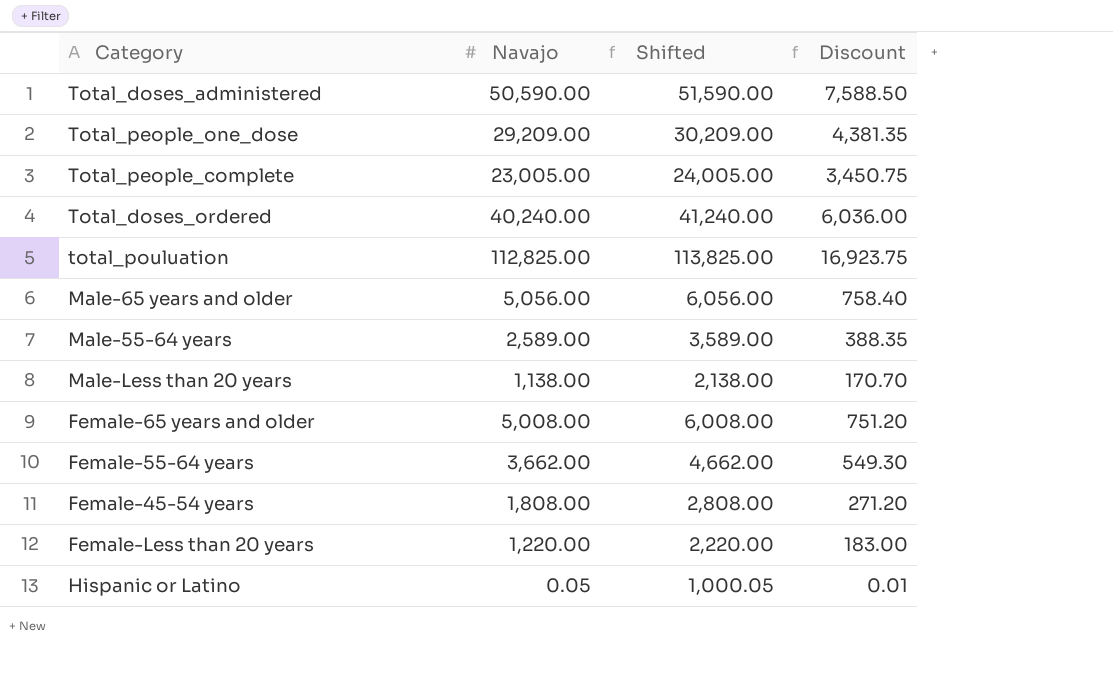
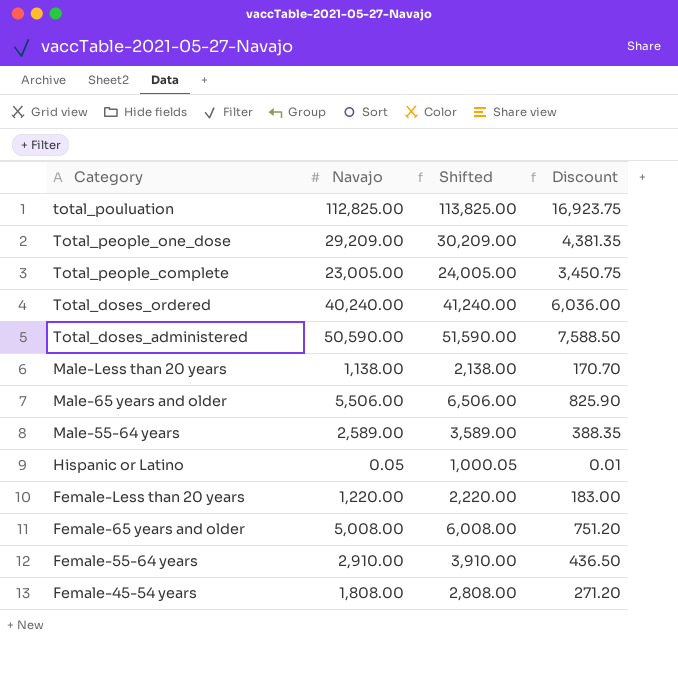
row order: none -> Category descending
Male-65 years and older | Navajo: 5,056.00 -> 5,506.00
Male-65 years and older | Shifted: 6,056.00 -> 6,506.00
Male-65 years and older | Discount: 758.40 -> 825.90
Female-55-64 years | Navajo: 3,662.00 -> 2,910.00
Female-55-64 years | Shifted: 4,662.00 -> 3,910.00
Female-55-64 years | Discount: 549.30 -> 436.50

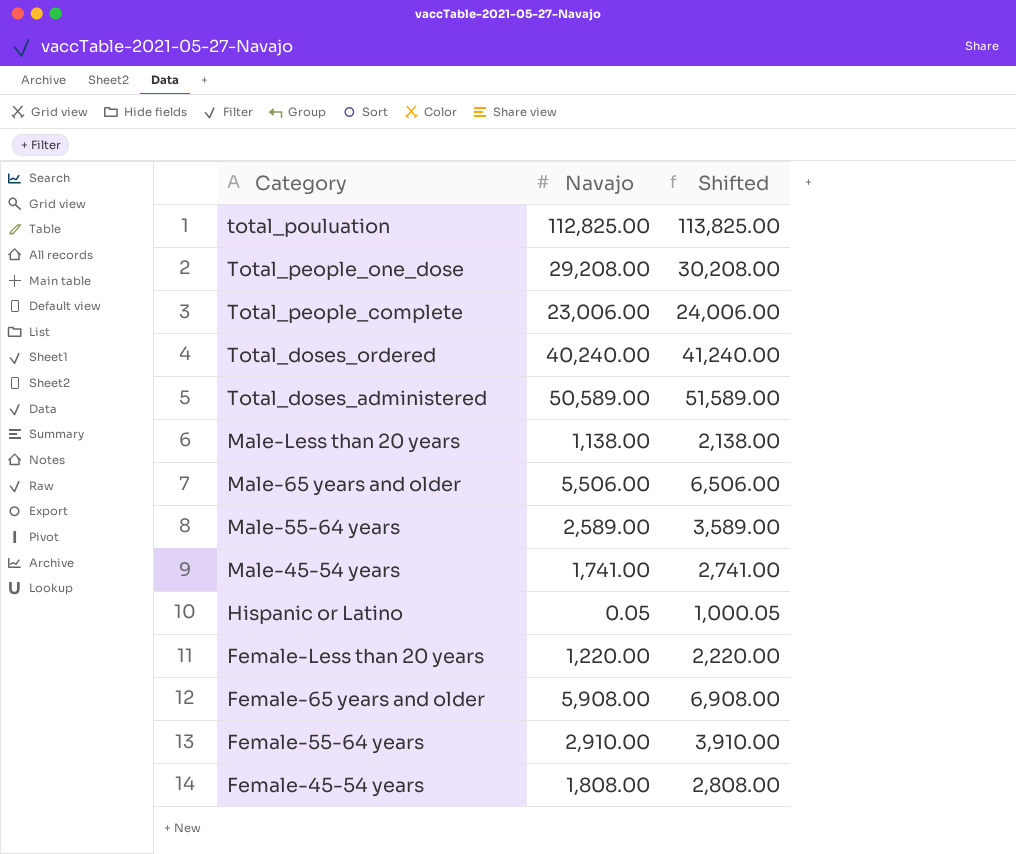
column Discount | formula: [Navajo] * 0.15 -> none
Total_people_one_dose | Navajo: 29,209.00 -> 29,208.00
Total_people_one_dose | Shifted: 30,209.00 -> 30,208.00
Total_people_complete | Navajo: 23,005.00 -> 23,006.00
Total_people_complete | Shifted: 24,005.00 -> 24,006.00
Total_doses_administered | Navajo: 50,590.00 -> 50,589.00
Total_doses_administered | Shifted: 51,590.00 -> 51,589.00
row Male-45-54 years: none -> 1,741.00 | 2,741.00
Female-65 years and older | Navajo: 5,008.00 -> 5,908.00
Female-65 years and older | Shifted: 6,008.00 -> 6,908.00

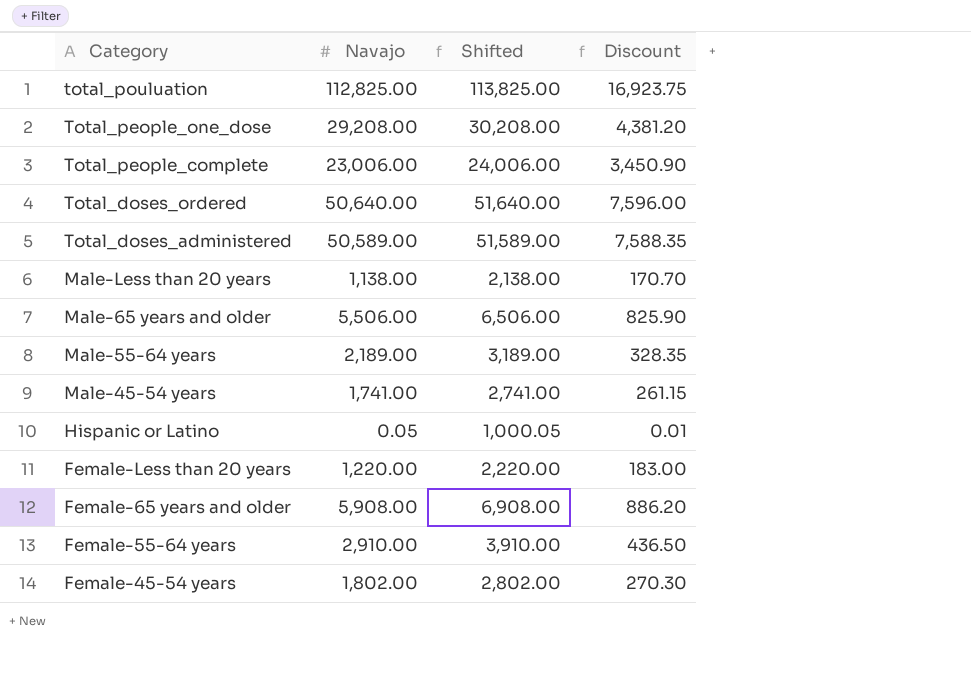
column Discount | formula: none -> [Navajo] * 0.15
Total_doses_ordered | Navajo: 40,240.00 -> 50,640.00
Total_doses_ordered | Shifted: 41,240.00 -> 51,640.00
Male-55-64 years | Navajo: 2,589.00 -> 2,189.00
Male-55-64 years | Shifted: 3,589.00 -> 3,189.00
Female-45-54 years | Navajo: 1,808.00 -> 1,802.00
Female-45-54 years | Shifted: 2,808.00 -> 2,802.00

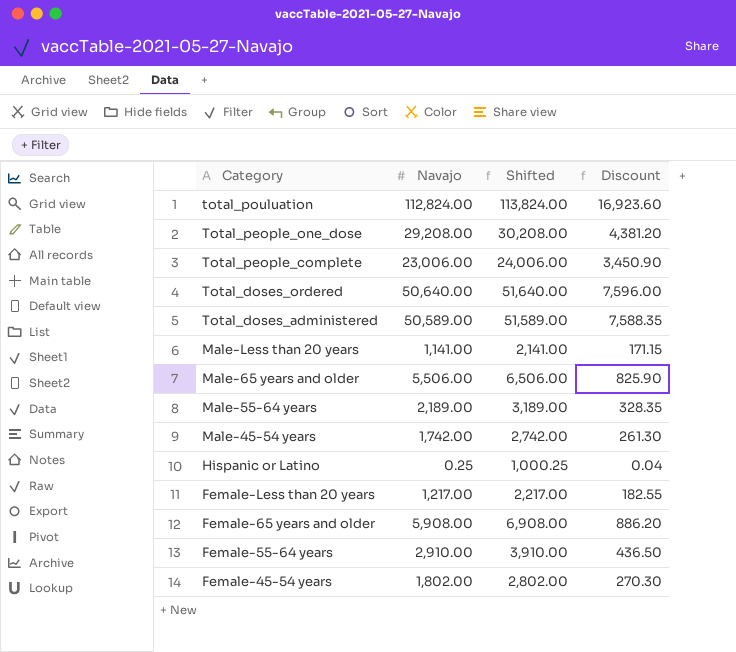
total_pouluation | Navajo: 112,825.00 -> 112,824.00
total_pouluation | Shifted: 113,825.00 -> 113,824.00
total_pouluation | Discount: 16,923.75 -> 16,923.60
Male-Less than 20 years | Navajo: 1,138.00 -> 1,141.00
Male-Less than 20 years | Shifted: 2,138.00 -> 2,141.00
Male-Less than 20 years | Discount: 170.70 -> 171.15
Male-45-54 years | Navajo: 1,741.00 -> 1,742.00
Male-45-54 years | Shifted: 2,741.00 -> 2,742.00
Male-45-54 years | Discount: 261.15 -> 261.30
Hispanic or Latino | Navajo: 0.05 -> 0.25
Hispanic or Latino | Shifted: 1,000.05 -> 1,000.25
Hispanic or Latino | Discount: 0.01 -> 0.04
Female-Less than 20 years | Navajo: 1,220.00 -> 1,217.00
Female-Less than 20 years | Shifted: 2,220.00 -> 2,217.00
Female-Less than 20 years | Discount: 183.00 -> 182.55

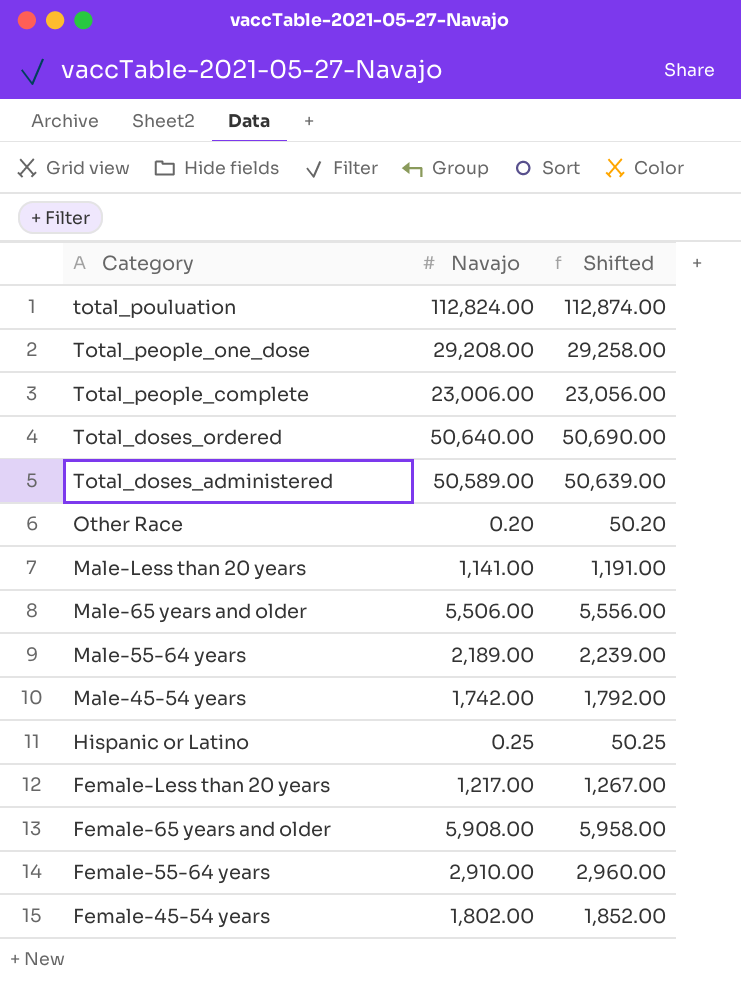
column Discount | formula: [Navajo] * 0.15 -> none
column Shifted | formula: [Navajo] + 1000 -> [Navajo] + 50
row Other Race: none -> 0.20 | 50.20

